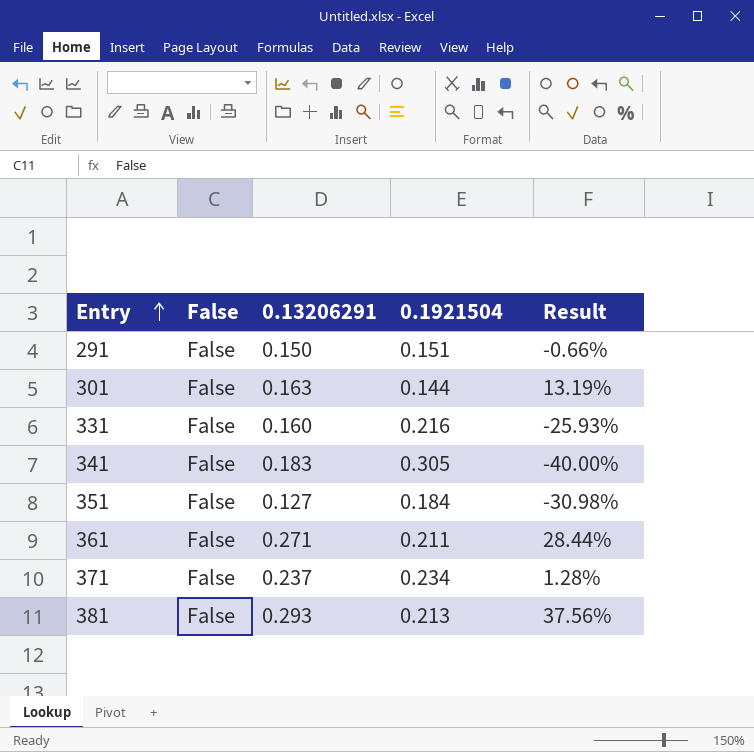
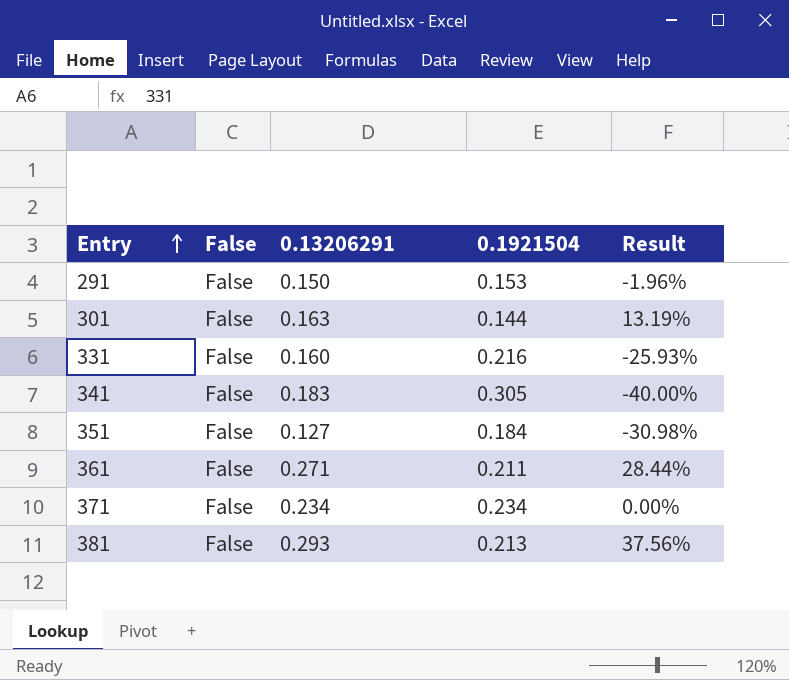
291 | 0.1921504: 0.151 -> 0.153
291 | Result: -0.66% -> -1.96%
371 | 0.13206291: 0.237 -> 0.234
371 | Result: 1.28% -> 0.00%

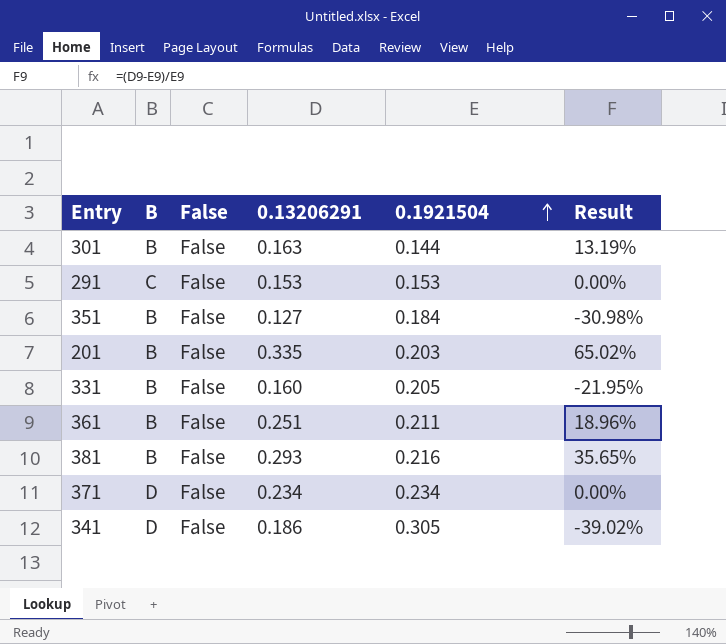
row order: Entry ascending -> 0.1921504 ascending
column B | position: none -> 2
291 | 0.13206291: 0.150 -> 0.153
291 | Result: -1.96% -> 0.00%
row 201: none -> B | False | 0.335 | 0.203 | 65.02%
331 | 0.1921504: 0.216 -> 0.205
331 | Result: -25.93% -> -21.95%
361 | 0.13206291: 0.271 -> 0.251
361 | Result: 28.44% -> 18.96%
381 | 0.1921504: 0.213 -> 0.216
381 | Result: 37.56% -> 35.65%
341 | 0.13206291: 0.183 -> 0.186
341 | Result: -40.00% -> -39.02%

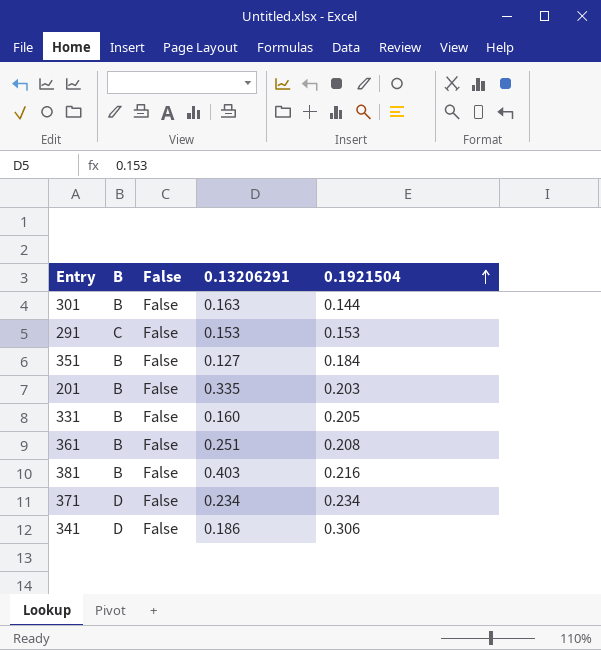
column Result | formula: ([0.13206291] - [0.1921504]) / [0.1921504] -> none
361 | 0.1921504: 0.211 -> 0.208
381 | 0.13206291: 0.293 -> 0.403
341 | 0.1921504: 0.305 -> 0.306

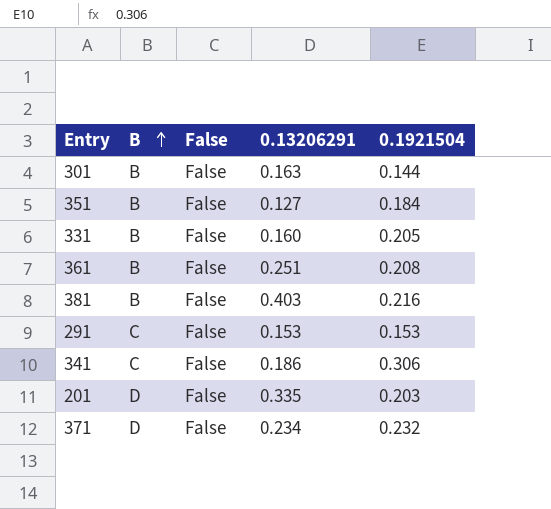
row order: 0.1921504 ascending -> B ascending
341 | B: D -> C
201 | B: B -> D
371 | 0.1921504: 0.234 -> 0.232

